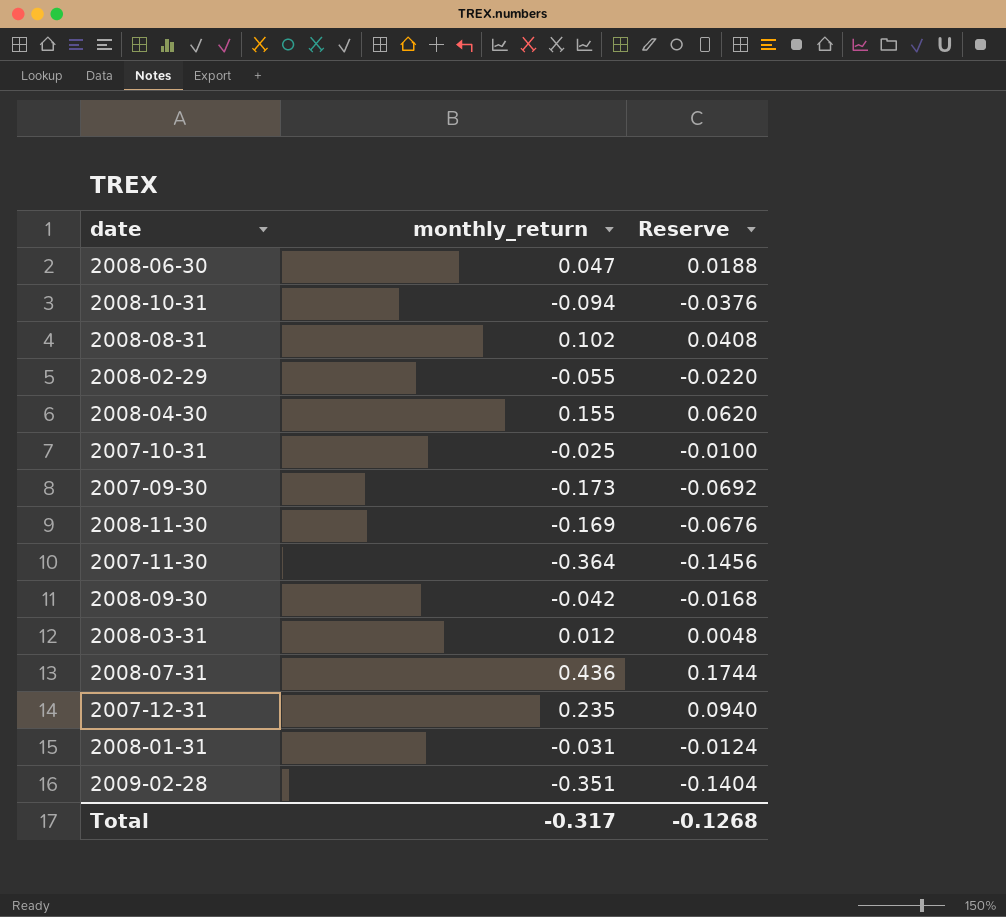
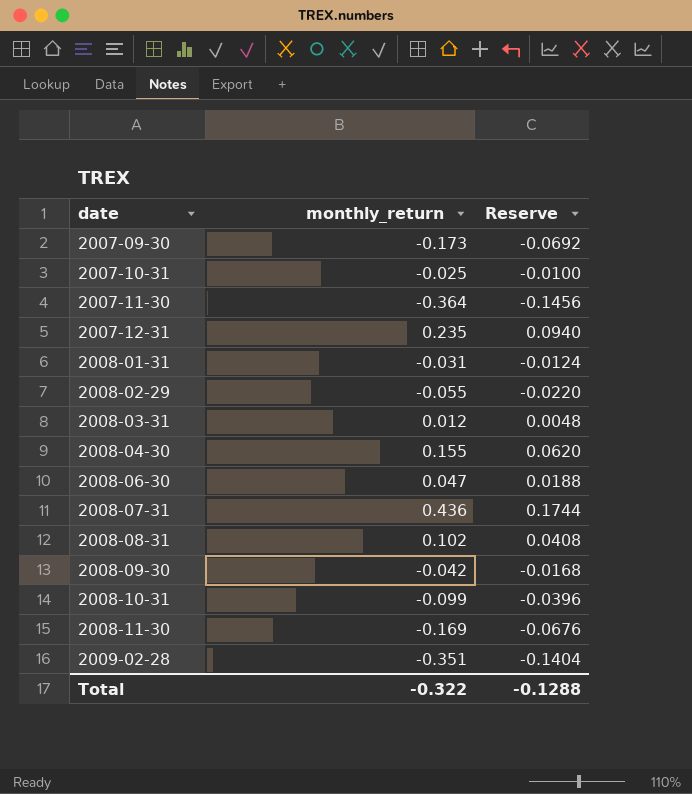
row order: none -> date ascending
2008-10-31 | monthly_return: -0.094 -> -0.099
2008-10-31 | Reserve: -0.0376 -> -0.0396
Total | monthly_return: -0.317 -> -0.322
Total | Reserve: -0.1268 -> -0.1288

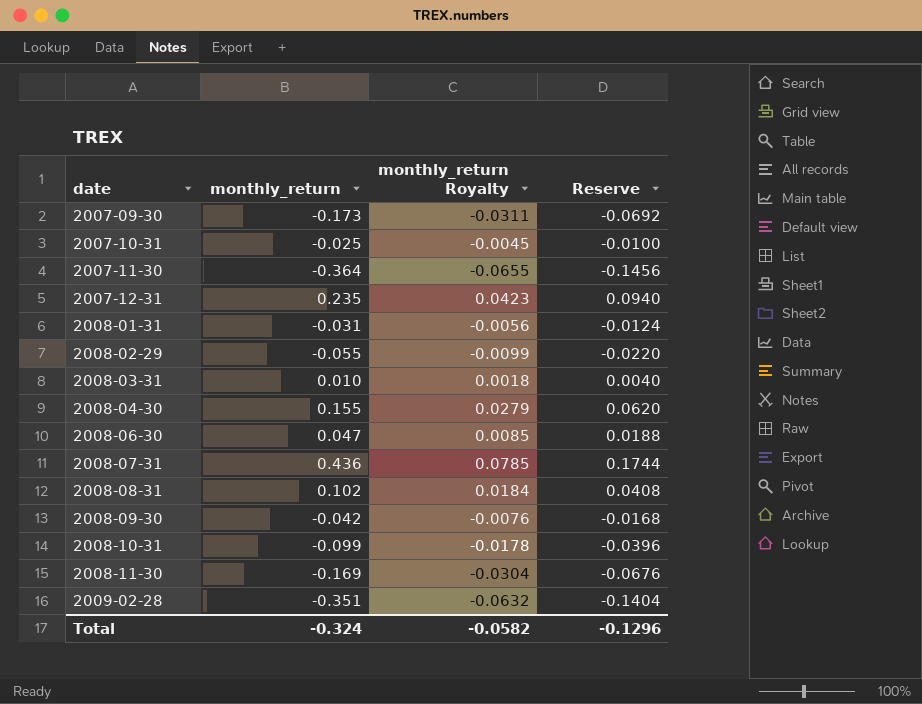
column monthly_return Royalty | formula: none -> [monthly_return] * 0.18
2008-03-31 | monthly_return: 0.012 -> 0.010
2008-03-31 | Reserve: 0.0048 -> 0.0040
Total | monthly_return: -0.322 -> -0.324
Total | Reserve: -0.1288 -> -0.1296

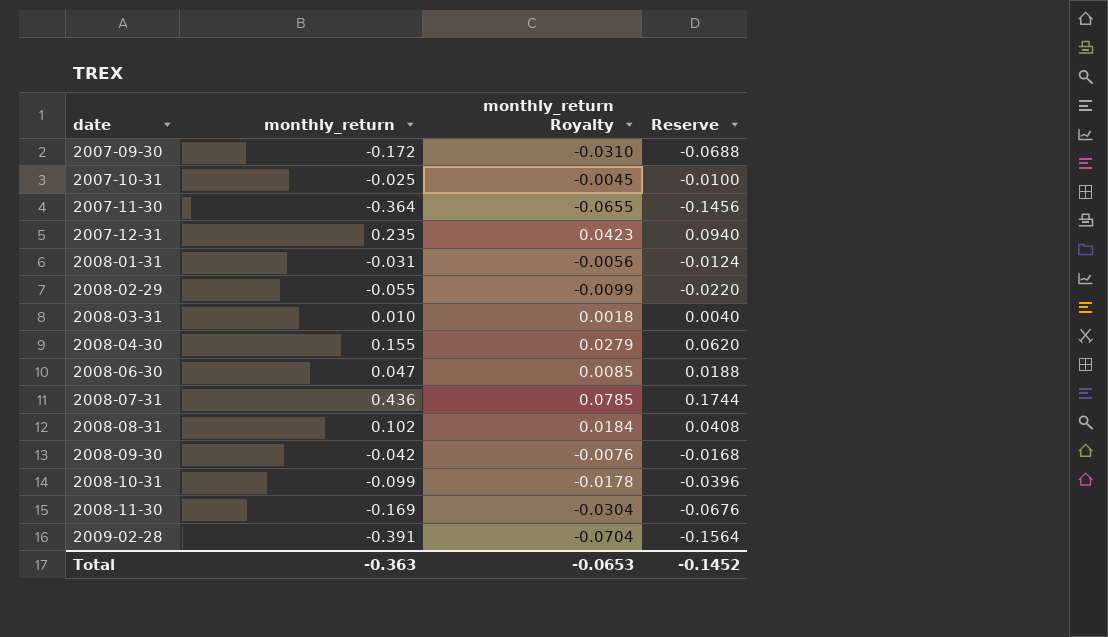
2007-09-30 | monthly_return: -0.173 -> -0.172
2007-09-30 | monthly_return Royalty: -0.0311 -> -0.0310
2007-09-30 | Reserve: -0.0692 -> -0.0688
2009-02-28 | monthly_return: -0.351 -> -0.391
2009-02-28 | monthly_return Royalty: -0.0632 -> -0.0704
2009-02-28 | Reserve: -0.1404 -> -0.1564
Total | monthly_return: -0.324 -> -0.363
Total | monthly_return Royalty: -0.0582 -> -0.0653
Total | Reserve: -0.1296 -> -0.1452

